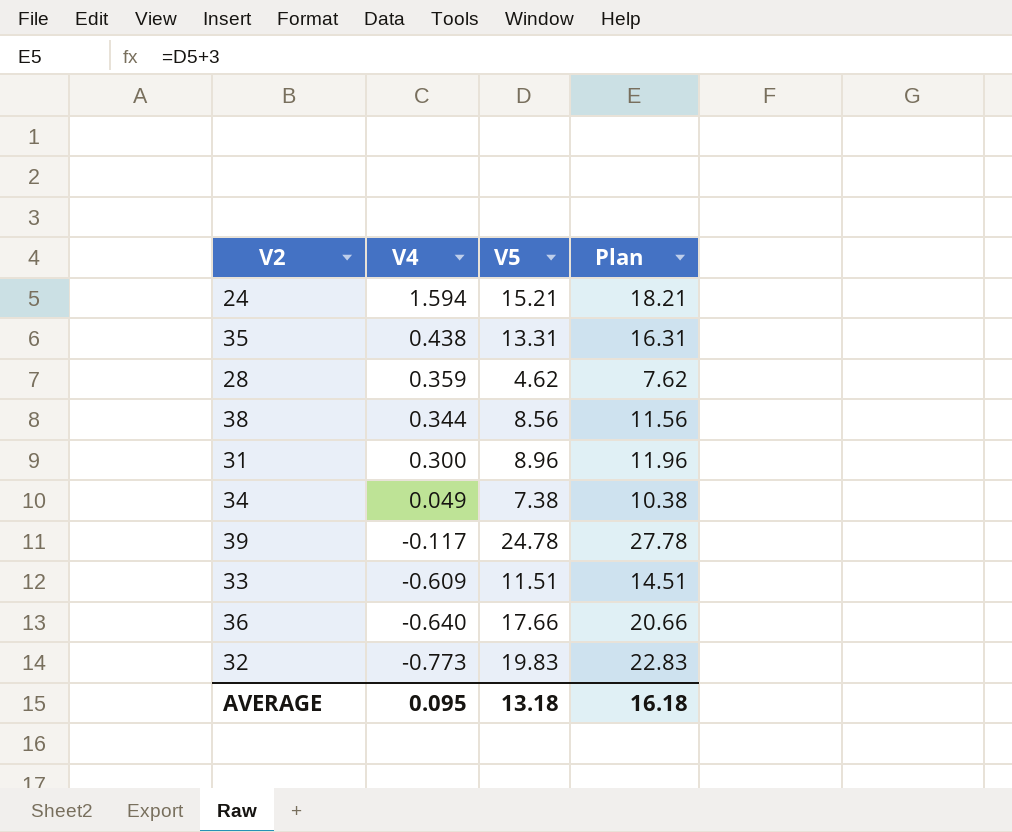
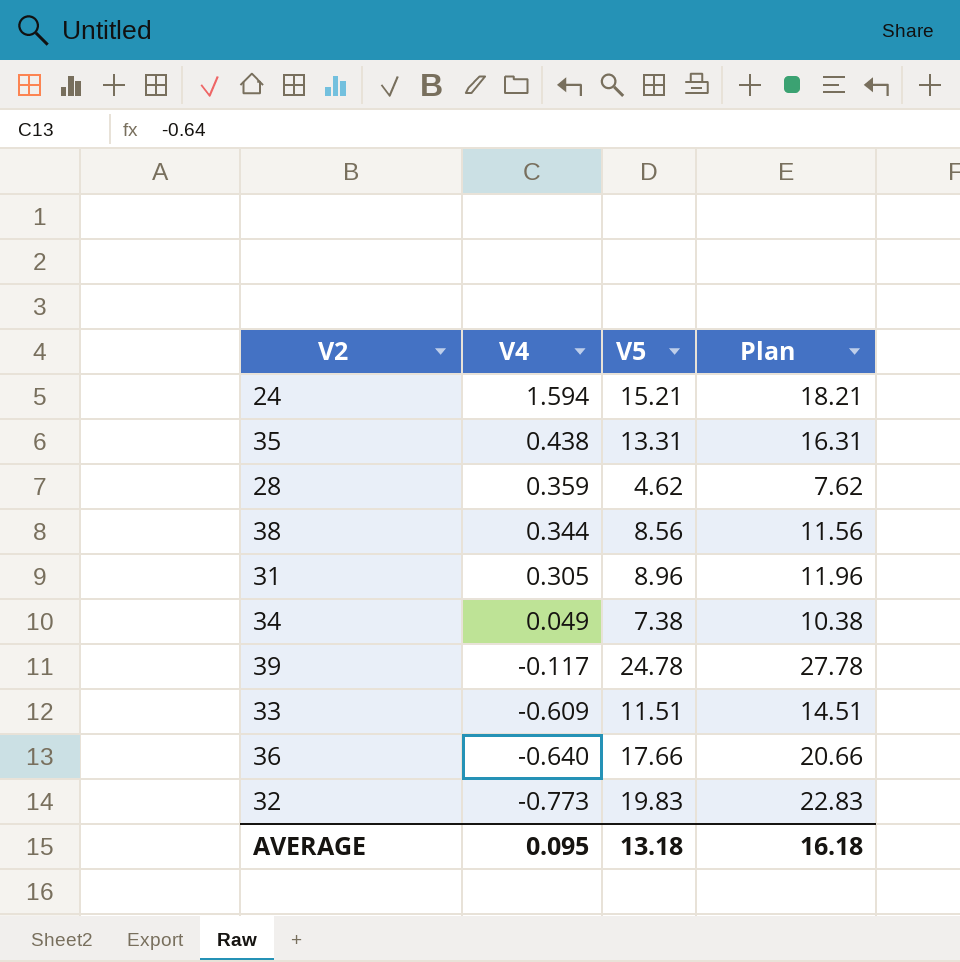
31 | V4: 0.300 -> 0.305

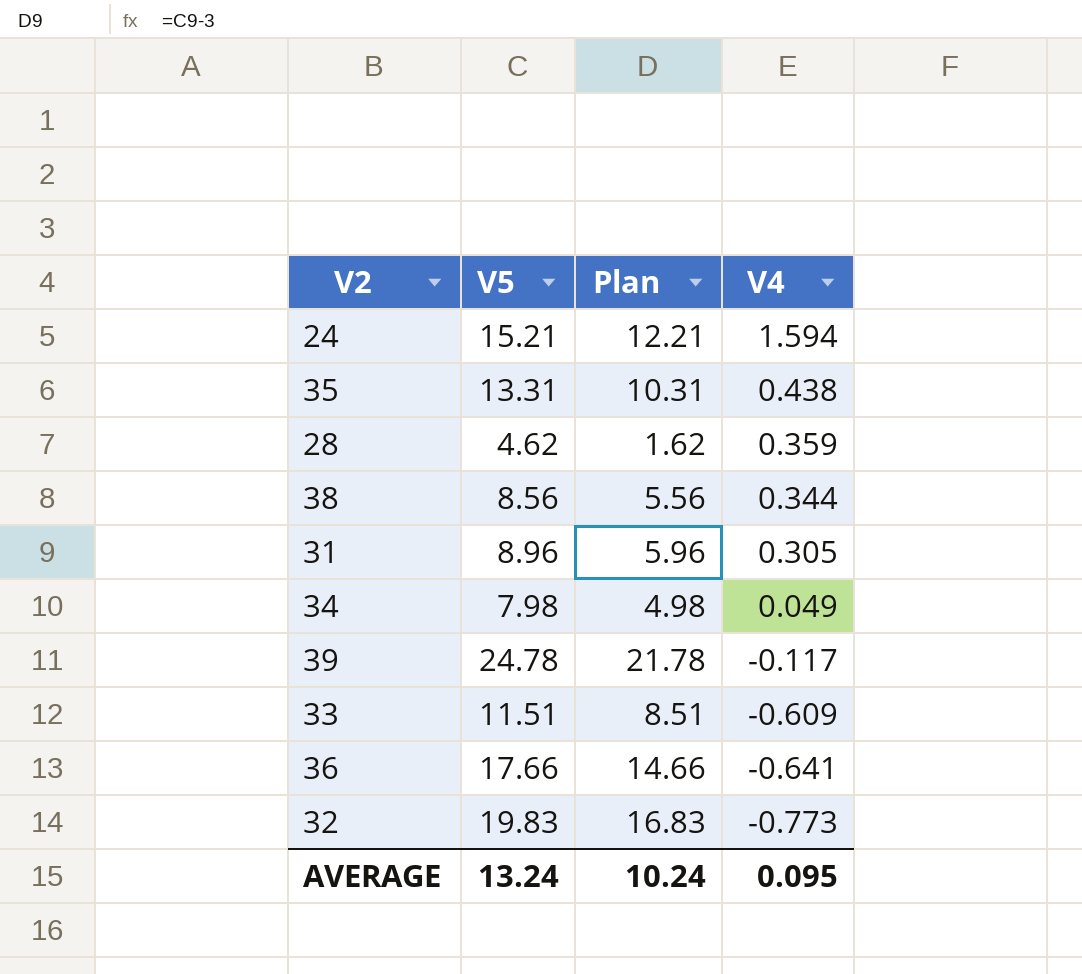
column Plan | formula: [V5] + 3 -> [V5] - 3
column V4 | position: 2 -> 4
34 | V5: 7.38 -> 7.98
36 | V4: -0.640 -> -0.641
AVERAGE | V5: 13.18 -> 13.24
AVERAGE | Plan: 16.18 -> 10.24

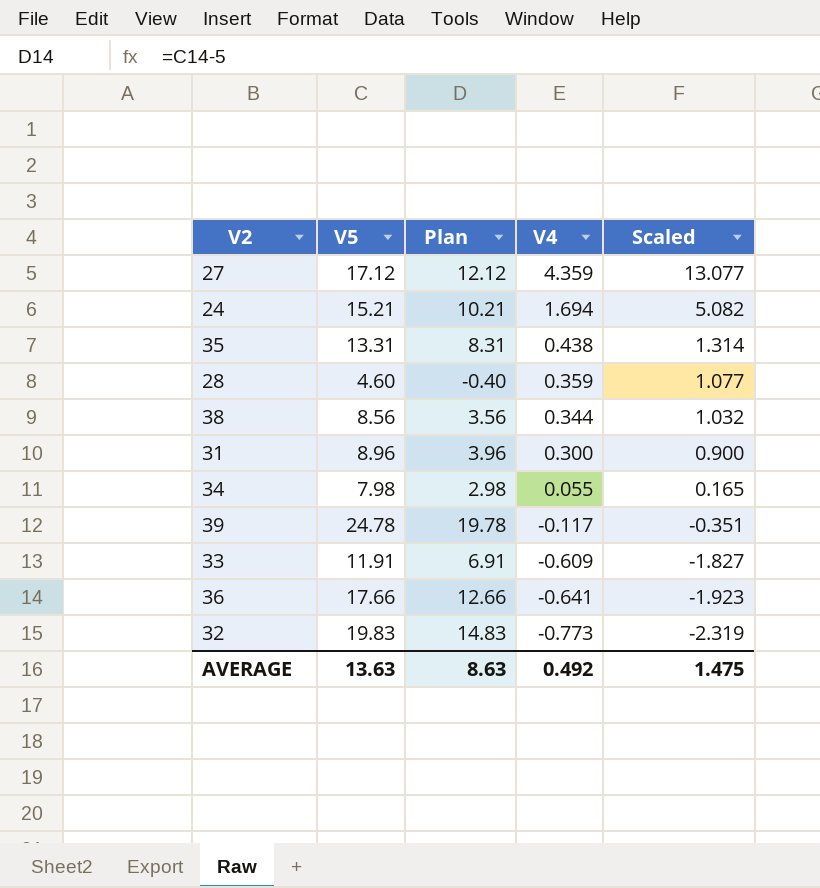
column Plan | formula: [V5] - 3 -> [V5] - 5
column Scaled | formula: none -> [V4] * 3
row 27: none -> 17.12 | 12.12 | 4.359 | 13.077
24 | V4: 1.594 -> 1.694
28 | V5: 4.62 -> 4.60
31 | V4: 0.305 -> 0.300
34 | V4: 0.049 -> 0.055
33 | V5: 11.51 -> 11.91
AVERAGE | V5: 13.24 -> 13.63
AVERAGE | Plan: 10.24 -> 8.63
AVERAGE | V4: 0.095 -> 0.492

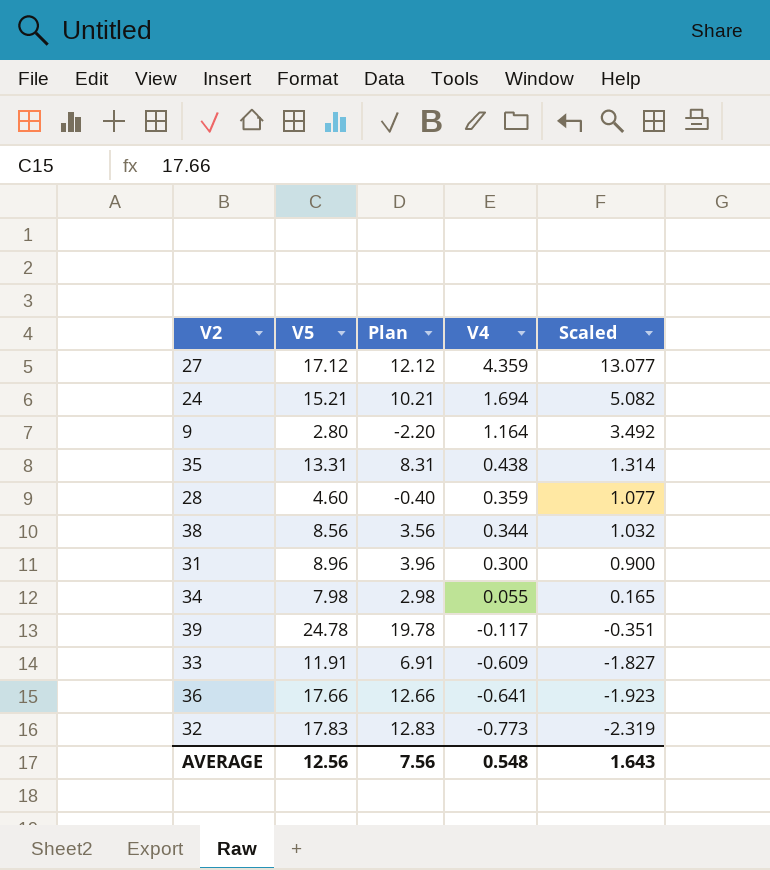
row 9: none -> 2.80 | -2.20 | 1.164 | 3.492
32 | V5: 19.83 -> 17.83
32 | Plan: 14.83 -> 12.83
AVERAGE | V5: 13.63 -> 12.56
AVERAGE | Plan: 8.63 -> 7.56
AVERAGE | V4: 0.492 -> 0.548
AVERAGE | Scaled: 1.475 -> 1.643

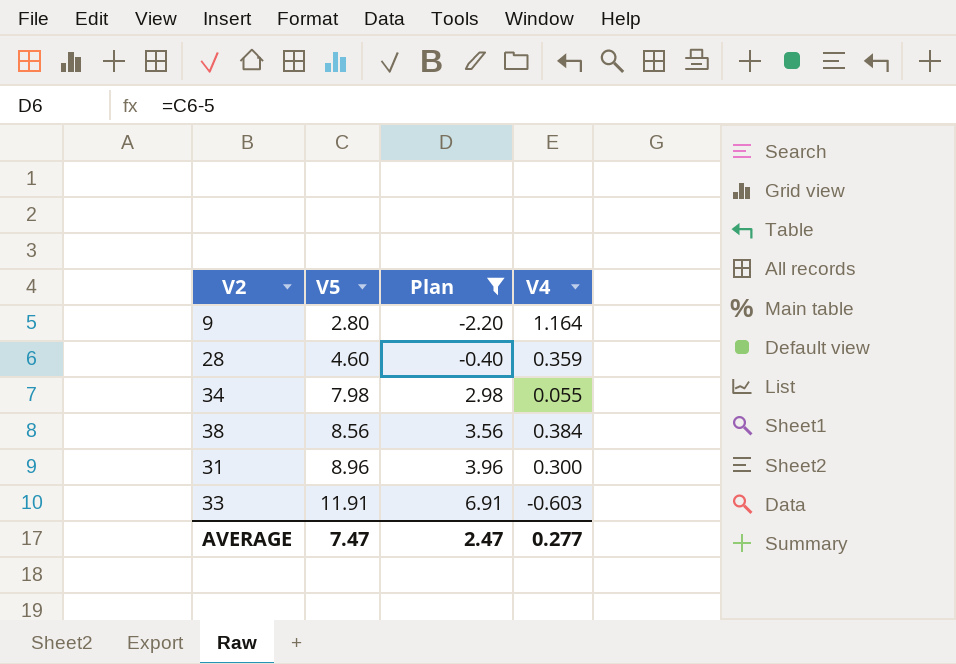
filter: none -> Plan <= 6.91
row order: V4 descending -> V5 ascending
column Scaled | formula: [V4] * 3 -> none
38 | V4: 0.344 -> 0.384
33 | V4: -0.609 -> -0.603
AVERAGE | V5: 12.56 -> 7.47
AVERAGE | Plan: 7.56 -> 2.47
AVERAGE | V4: 0.548 -> 0.277

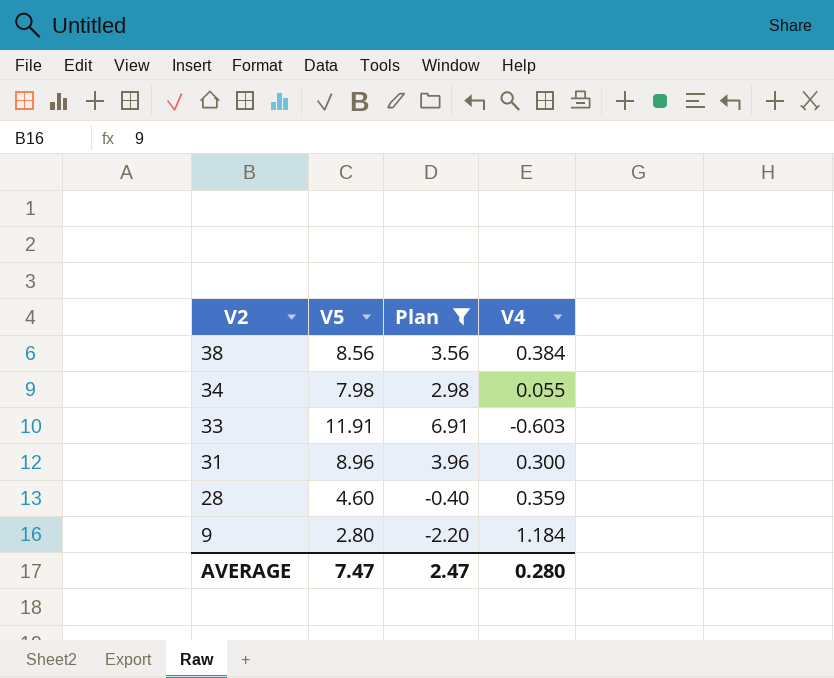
row order: V5 ascending -> V2 descending
9 | V4: 1.164 -> 1.184
AVERAGE | V4: 0.277 -> 0.280

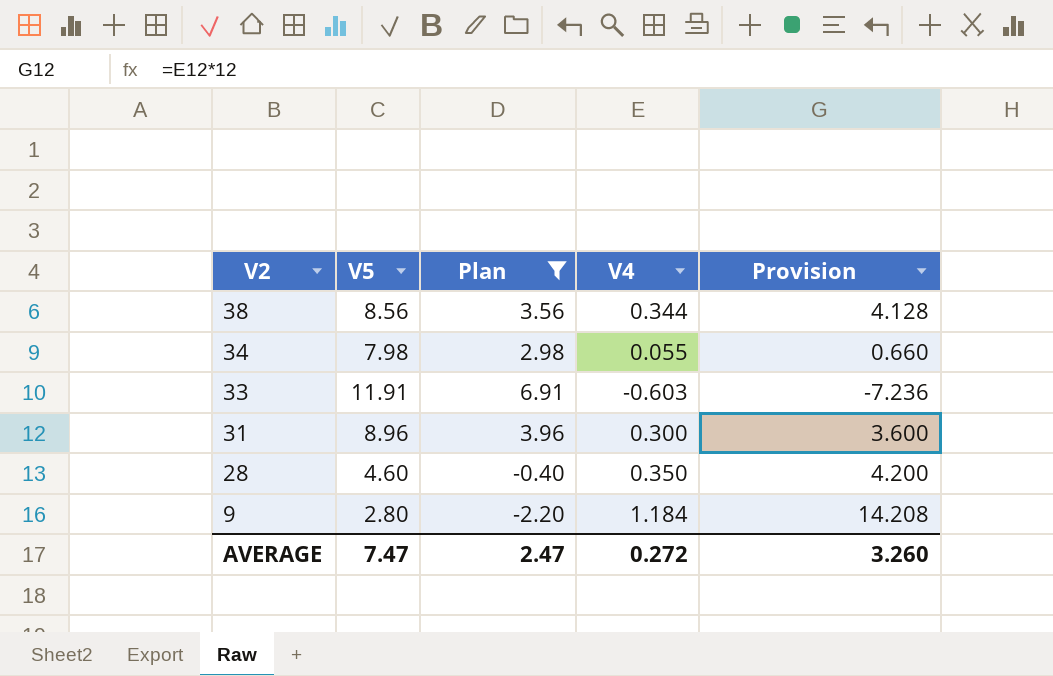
column Provision | formula: none -> [V4] * 12
38 | V4: 0.384 -> 0.344
28 | V4: 0.359 -> 0.350
AVERAGE | V4: 0.280 -> 0.272

